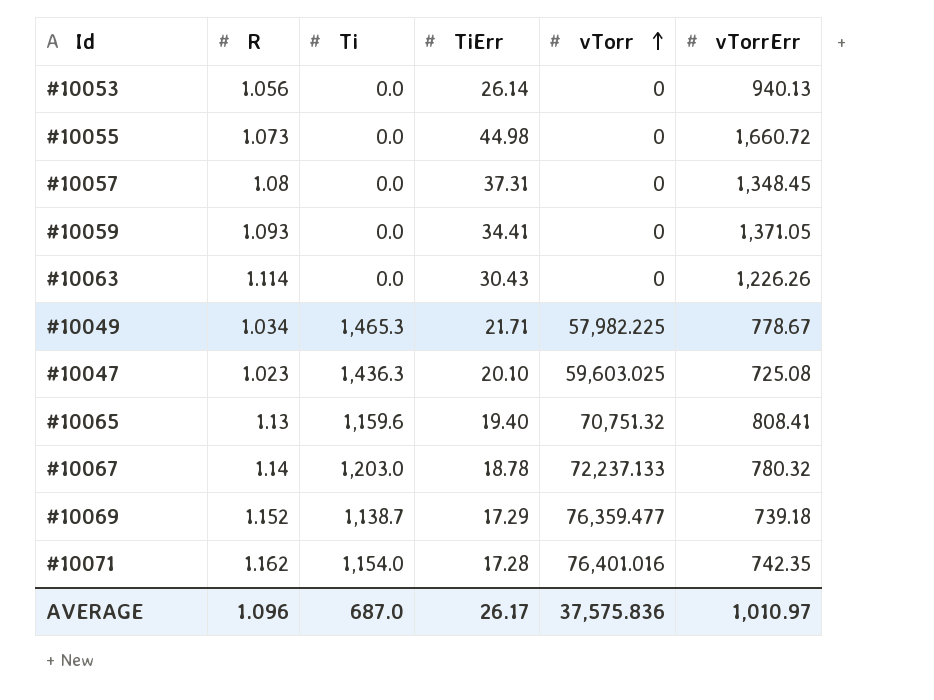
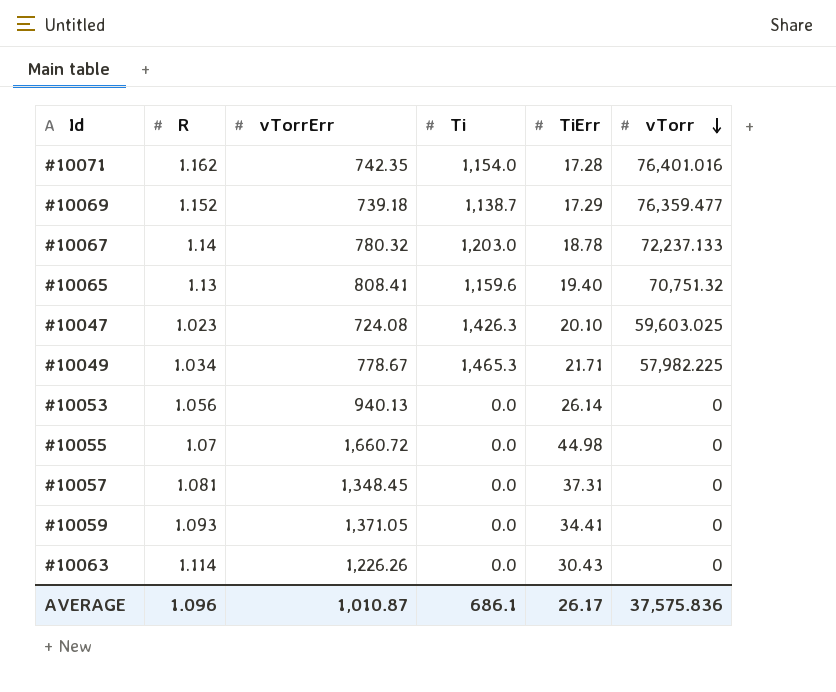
row order: vTorr ascending -> vTorr descending
column vTorrErr | position: 6 -> 3
#10047 | vTorrErr: 725.08 -> 724.08
#10047 | Ti: 1,436.3 -> 1,426.3
#10055 | R: 1.073 -> 1.07
#10057 | R: 1.08 -> 1.081
AVERAGE | vTorrErr: 1,010.97 -> 1,010.87
AVERAGE | Ti: 687.0 -> 686.1

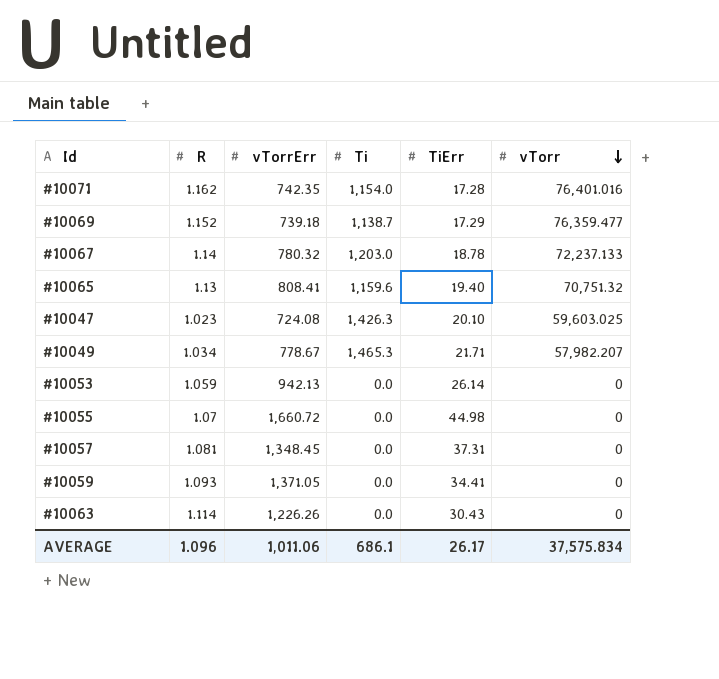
#10049 | vTorr: 57,982.225 -> 57,982.207
#10053 | R: 1.056 -> 1.059
#10053 | vTorrErr: 940.13 -> 942.13
AVERAGE | vTorrErr: 1,010.87 -> 1,011.06
AVERAGE | vTorr: 37,575.836 -> 37,575.834

